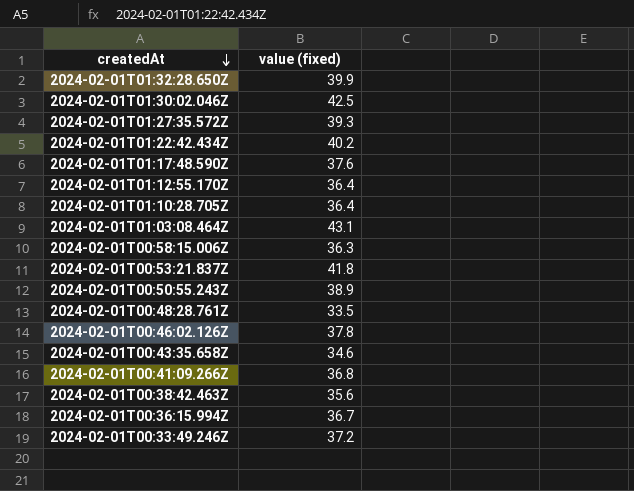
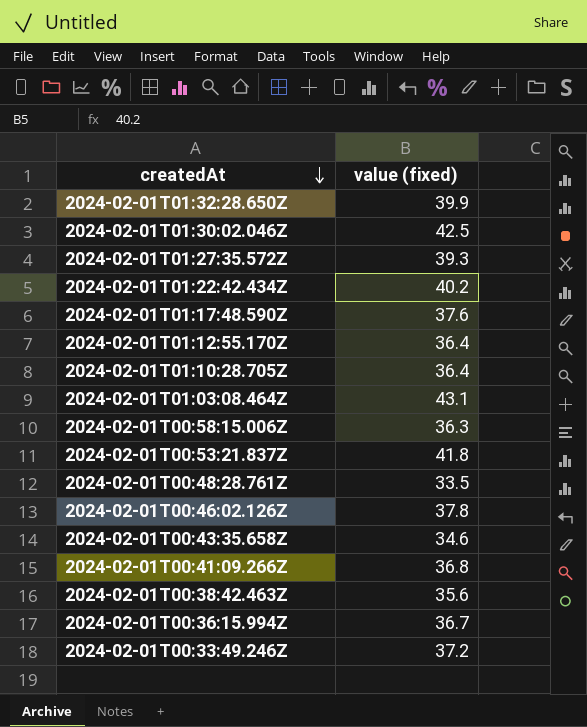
row 2024-02-01T00:50:55.243Z: 38.9 -> none

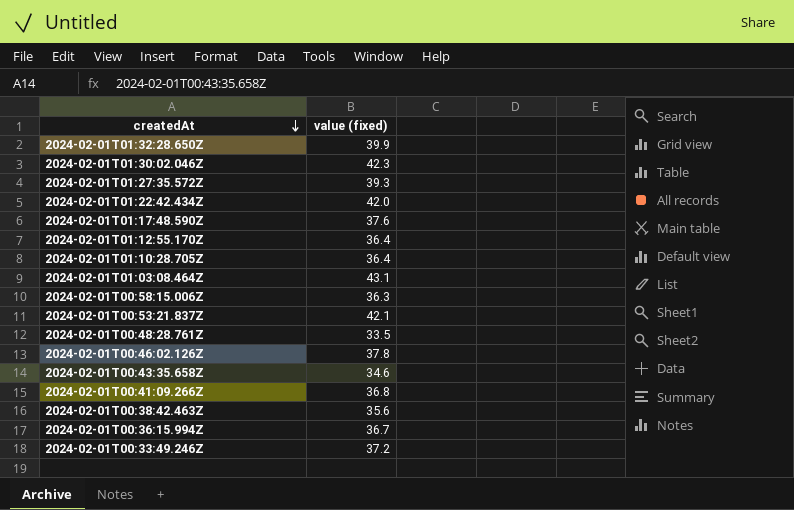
2024-02-01T01:30:02.046Z | value (fixed): 42.5 -> 42.3
2024-02-01T01:22:42.434Z | value (fixed): 40.2 -> 42.0
2024-02-01T00:53:21.837Z | value (fixed): 41.8 -> 42.1

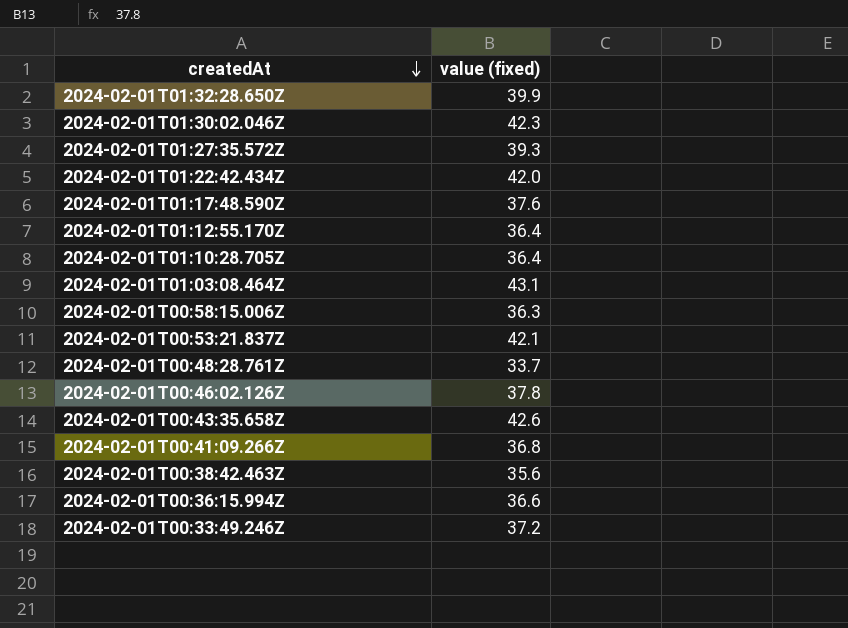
2024-02-01T00:48:28.761Z | value (fixed): 33.5 -> 33.7
2024-02-01T00:43:35.658Z | value (fixed): 34.6 -> 42.6
2024-02-01T00:36:15.994Z | value (fixed): 36.7 -> 36.6

